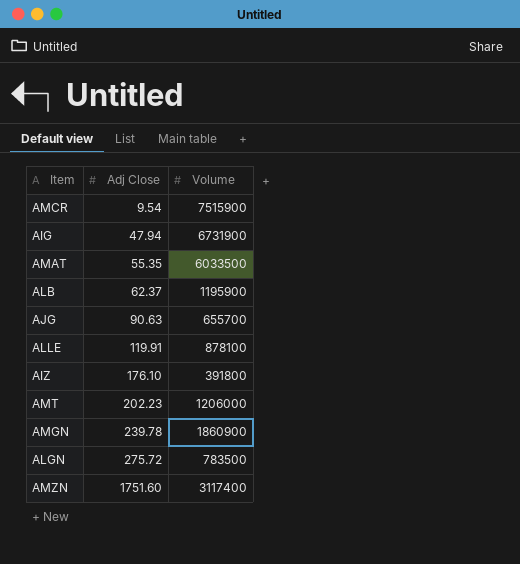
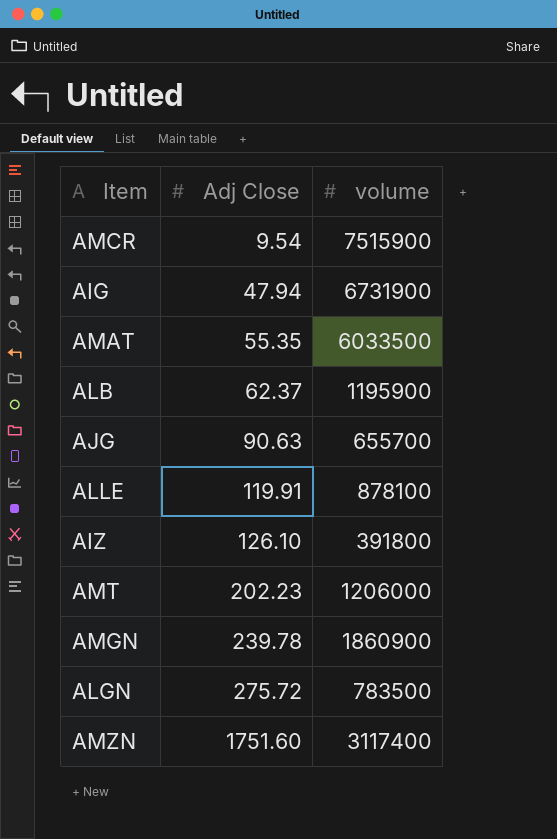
column name: Volume -> volume
AIZ | Adj Close: 176.10 -> 126.10

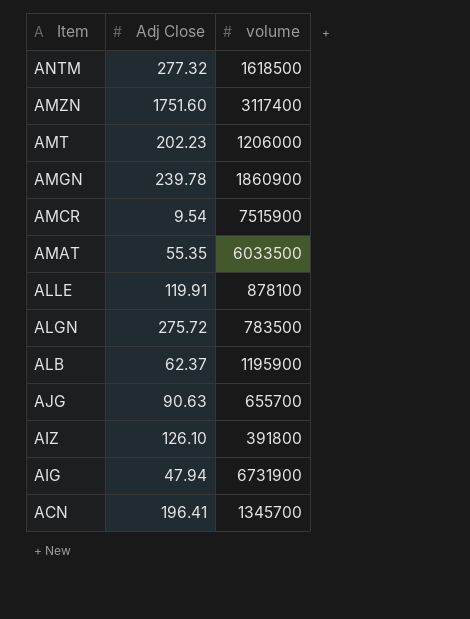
row order: Adj Close ascending -> Item descending
row ANTM: none -> 277.32 | 1618500
row ACN: none -> 196.41 | 1345700

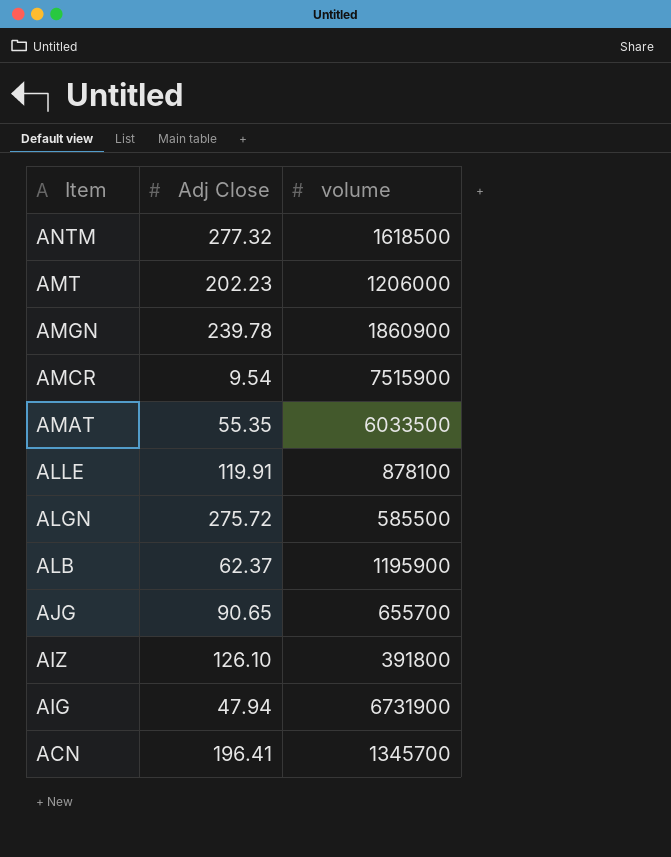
row AMZN: 1751.60 | 3117400 -> none
ALGN | volume: 783500 -> 585500
AJG | Adj Close: 90.63 -> 90.65

